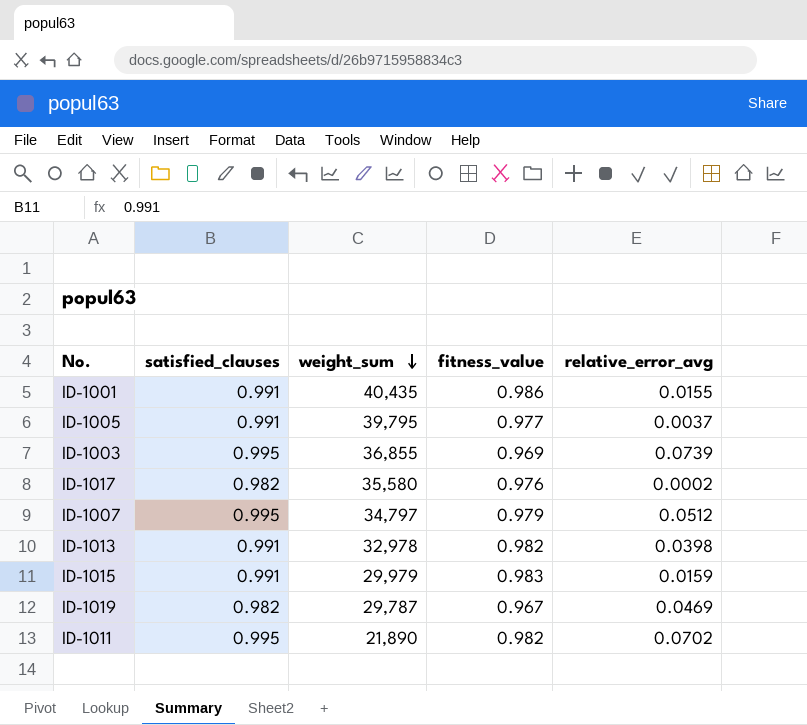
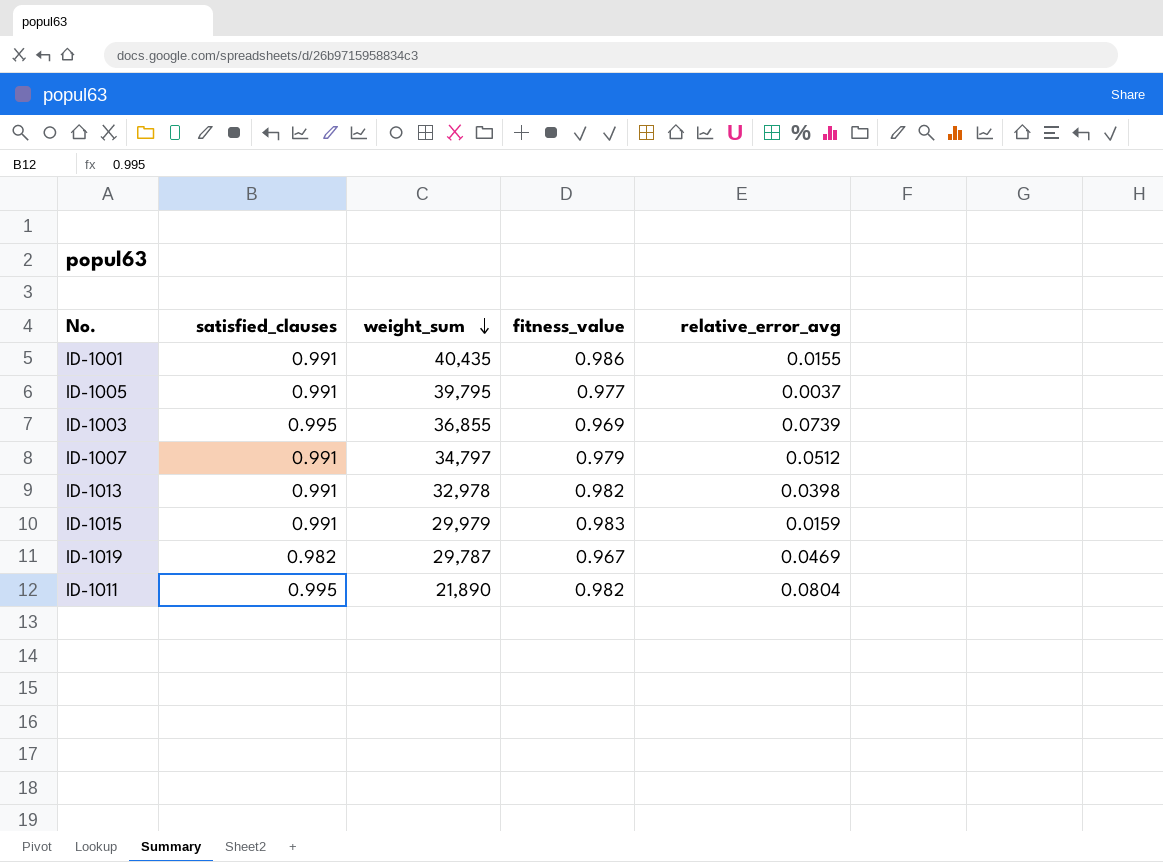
row ID-1017: 0.982 | 35,580 | 0.976 | 0.0002 -> none
ID-1007 | satisfied_clauses: 0.995 -> 0.991
ID-1011 | relative_error_avg: 0.0702 -> 0.0804

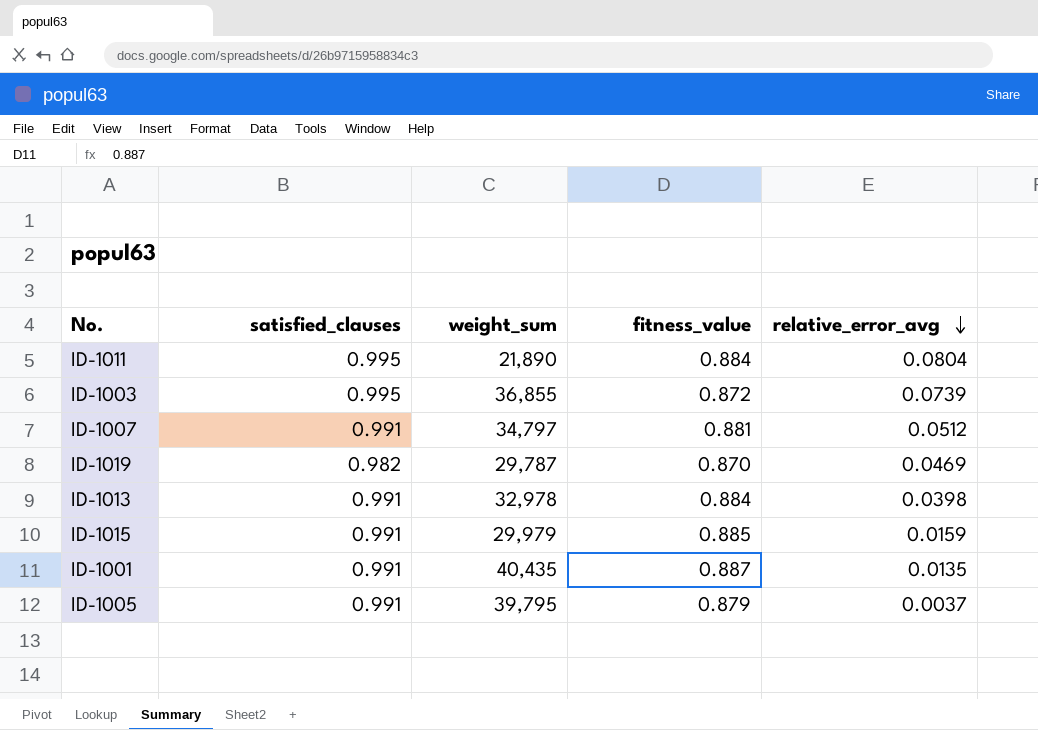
row order: weight_sum descending -> relative_error_avg descending
ID-1011 | fitness_value: 0.982 -> 0.884
ID-1003 | fitness_value: 0.969 -> 0.872
ID-1007 | fitness_value: 0.979 -> 0.881
ID-1019 | fitness_value: 0.967 -> 0.870
ID-1013 | fitness_value: 0.982 -> 0.884
ID-1015 | fitness_value: 0.983 -> 0.885
ID-1001 | fitness_value: 0.986 -> 0.887
ID-1001 | relative_error_avg: 0.0155 -> 0.0135
ID-1005 | fitness_value: 0.977 -> 0.879

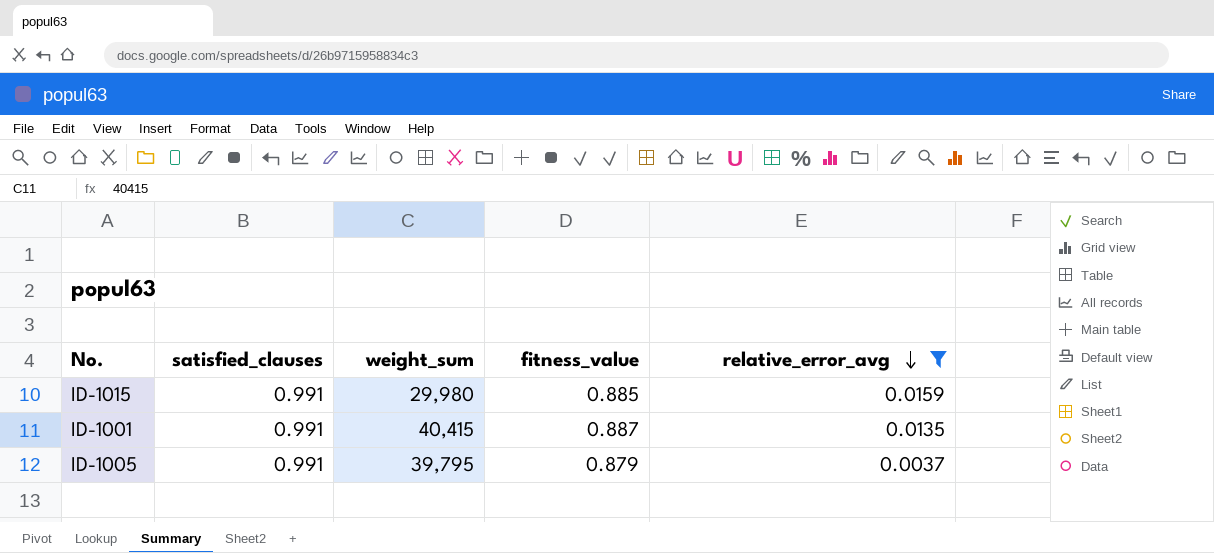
filter: none -> relative_error_avg <= 0.0159
ID-1015 | weight_sum: 29,979 -> 29,980
ID-1001 | weight_sum: 40,435 -> 40,415

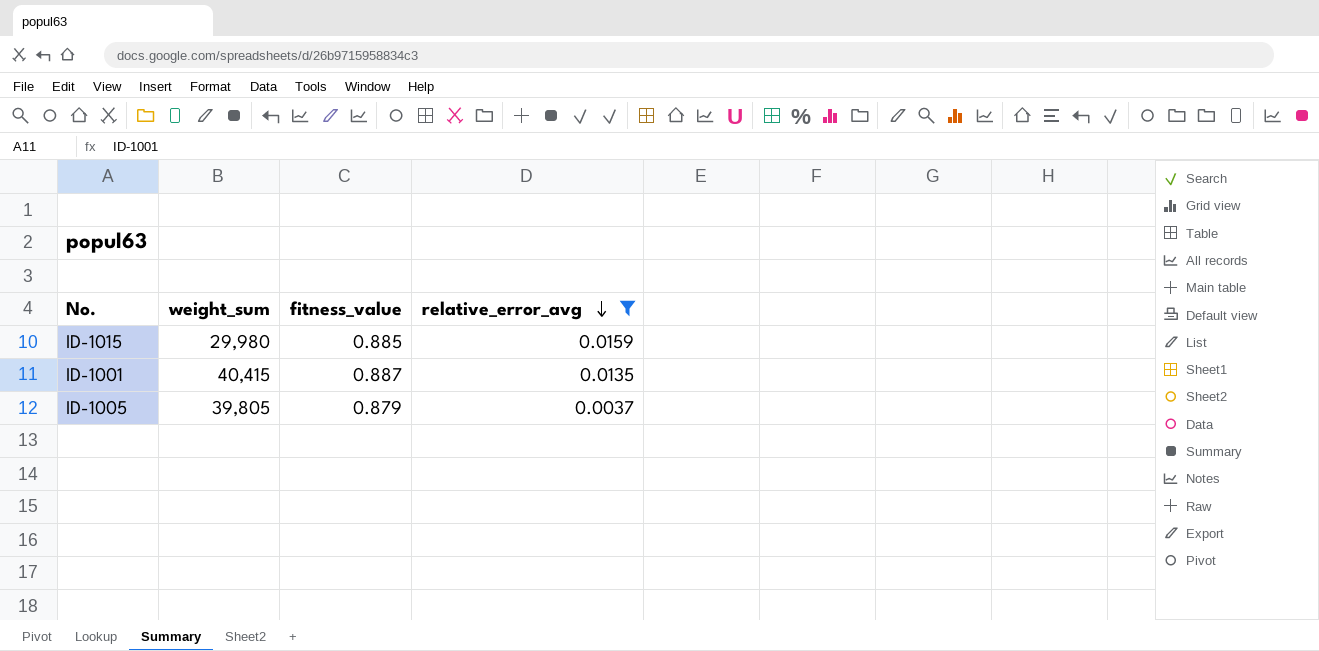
column satisfied_clauses | position: 2 -> none
ID-1005 | weight_sum: 39,795 -> 39,805

